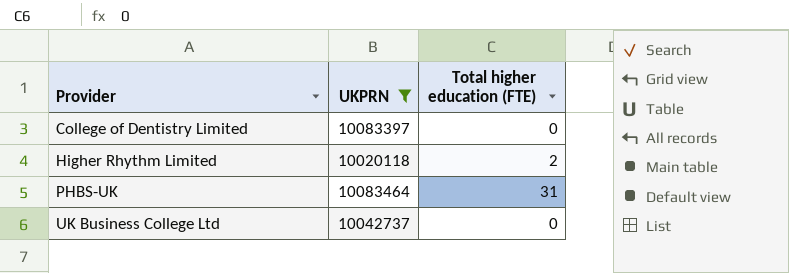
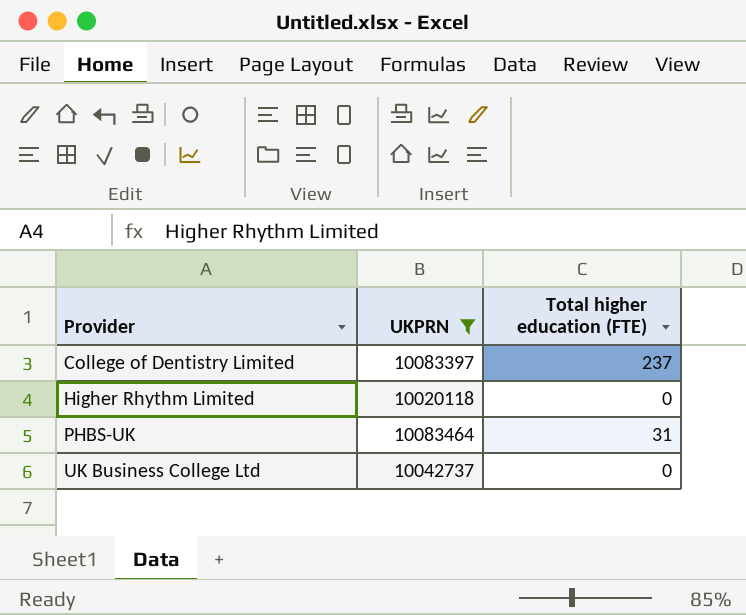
College of Dentistry Limited | Total higher education (FTE): 0 -> 237
Higher Rhythm Limited | Total higher education (FTE): 2 -> 0

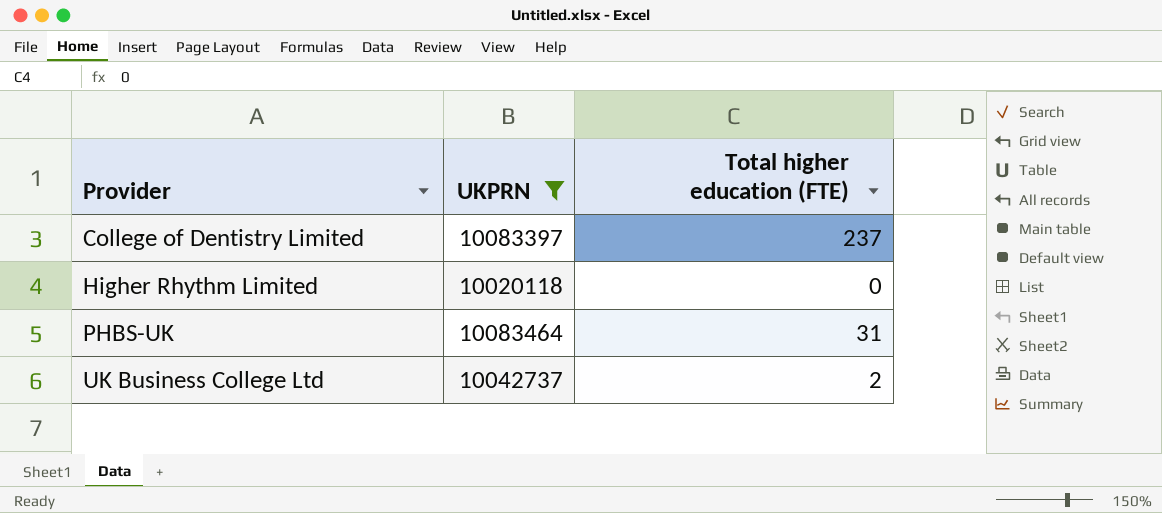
UK Business College Ltd | Total higher education (FTE): 0 -> 2

